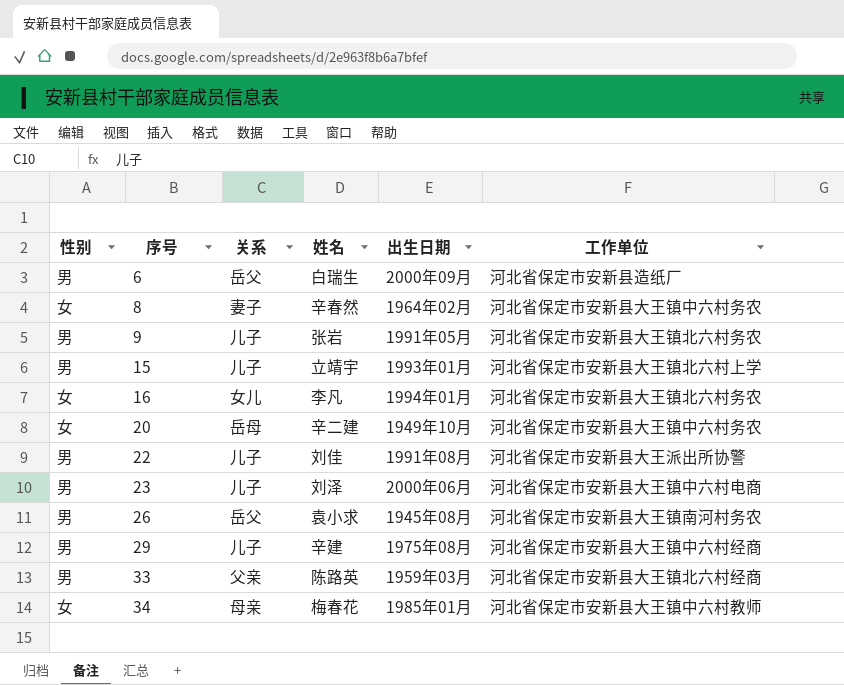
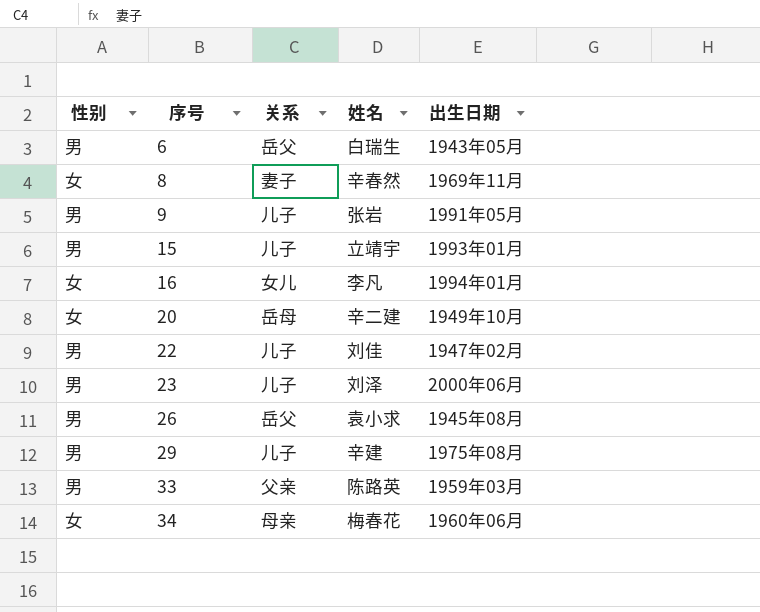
column 工作单位 | position: 6 -> none
6 | 出生日期: 2000年09月 -> 1943年05月
8 | 出生日期: 1964年02月 -> 1969年11月
22 | 出生日期: 1991年08月 -> 1947年02月
34 | 出生日期: 1985年01月 -> 1960年06月

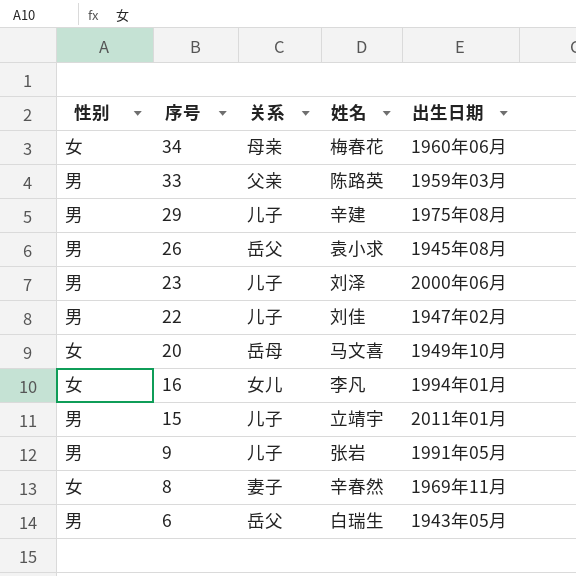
row order: 序号 ascending -> 序号 descending
20 | 姓名: 辛二建 -> 马文喜
15 | 出生日期: 1993年01月 -> 2011年01月

